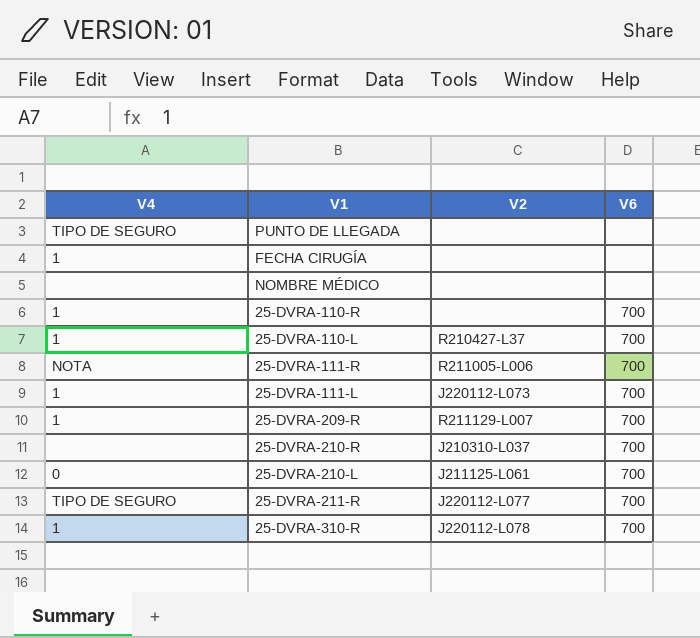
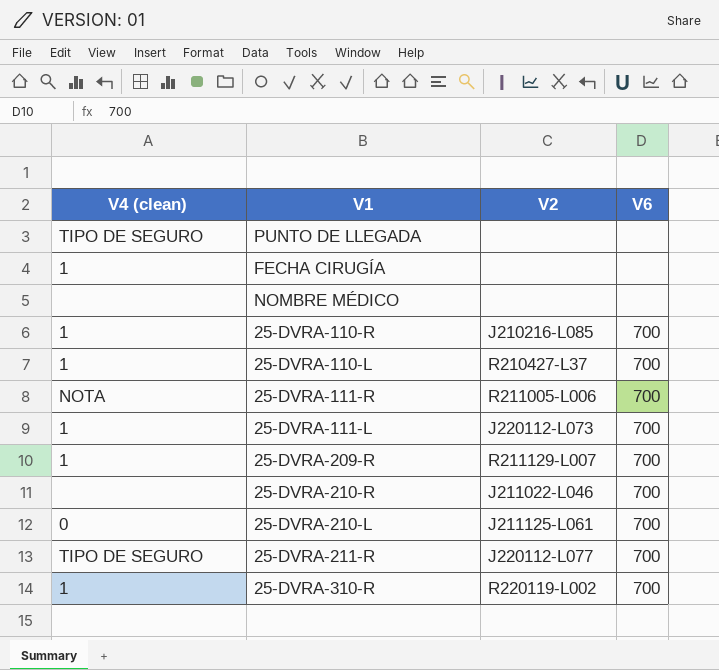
column name: V4 -> V4 (clean)
25-DVRA-110-R | V2: none -> J210216-L085
25-DVRA-210-R | V2: J210310-L037 -> J211022-L046
25-DVRA-310-R | V2: J220112-L078 -> R220119-L002

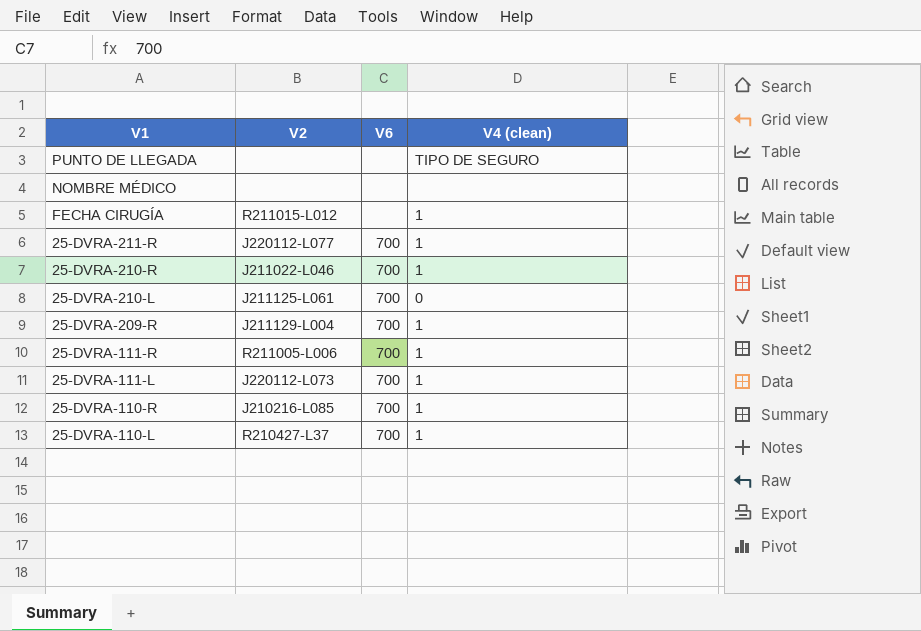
row order: none -> V1 descending
column V4 (clean) | position: 1 -> 4
row 25-DVRA-310-R: 1 | R220119-L002 | 700 -> none
FECHA CIRUGÍA | V2: none -> R211015-L012
25-DVRA-211-R | V4 (clean): TIPO DE SEGURO -> 1
25-DVRA-210-R | V4 (clean): none -> 1
25-DVRA-209-R | V2: R211129-L007 -> J211129-L004
25-DVRA-111-R | V4 (clean): NOTA -> 1

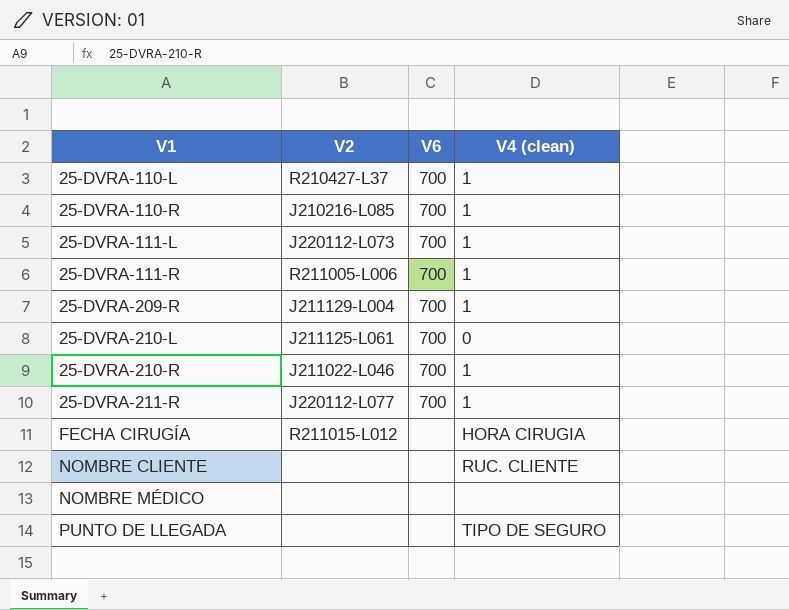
row order: V1 descending -> V1 ascending
FECHA CIRUGÍA | V4 (clean): 1 -> HORA CIRUGIA
row NOMBRE CLIENTE: none -> none | none | RUC. CLIENTE

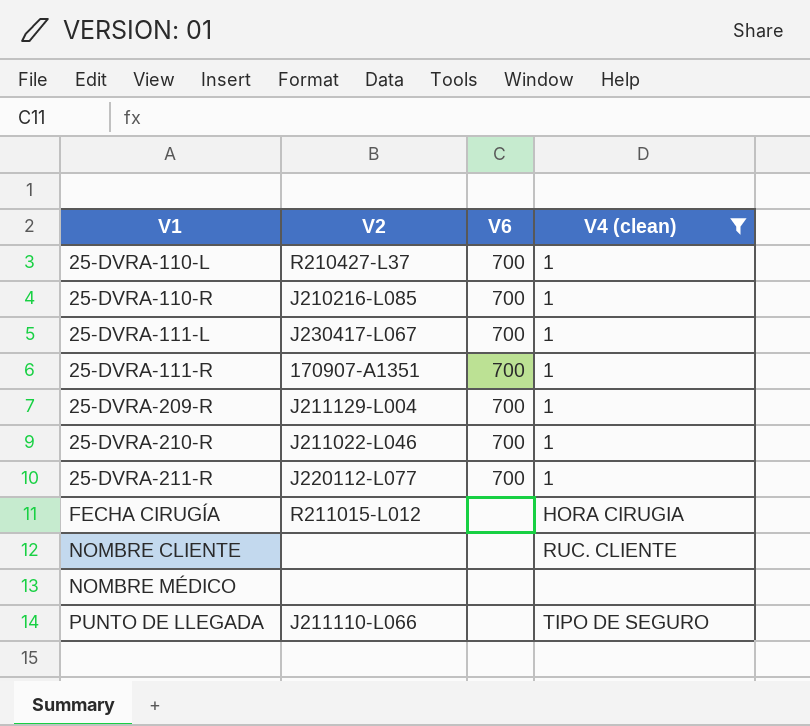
filter: none -> V4 (clean) != 0
25-DVRA-111-L | V2: J220112-L073 -> J230417-L067
25-DVRA-111-R | V2: R211005-L006 -> 170907-A1351
PUNTO DE LLEGADA | V2: none -> J211110-L066

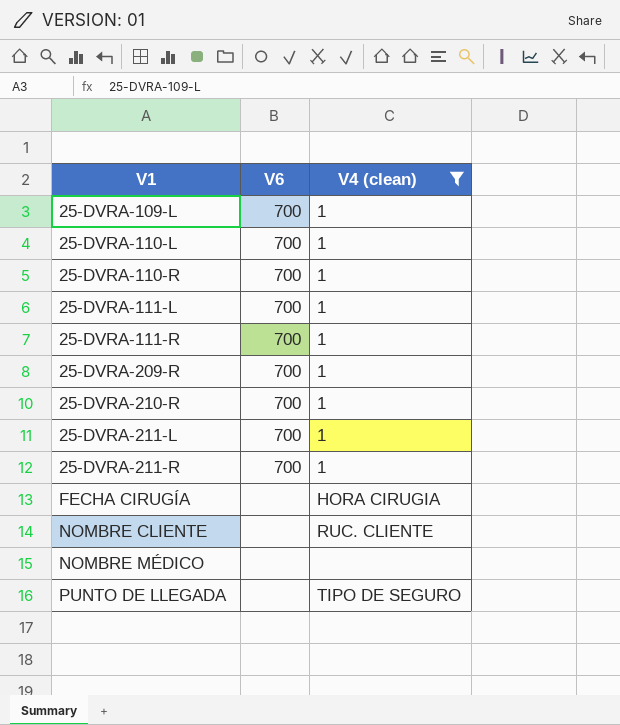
column V2 | position: 2 -> none
row 25-DVRA-109-L: none -> 700 | 1
row 25-DVRA-211-L: none -> 700 | 1

